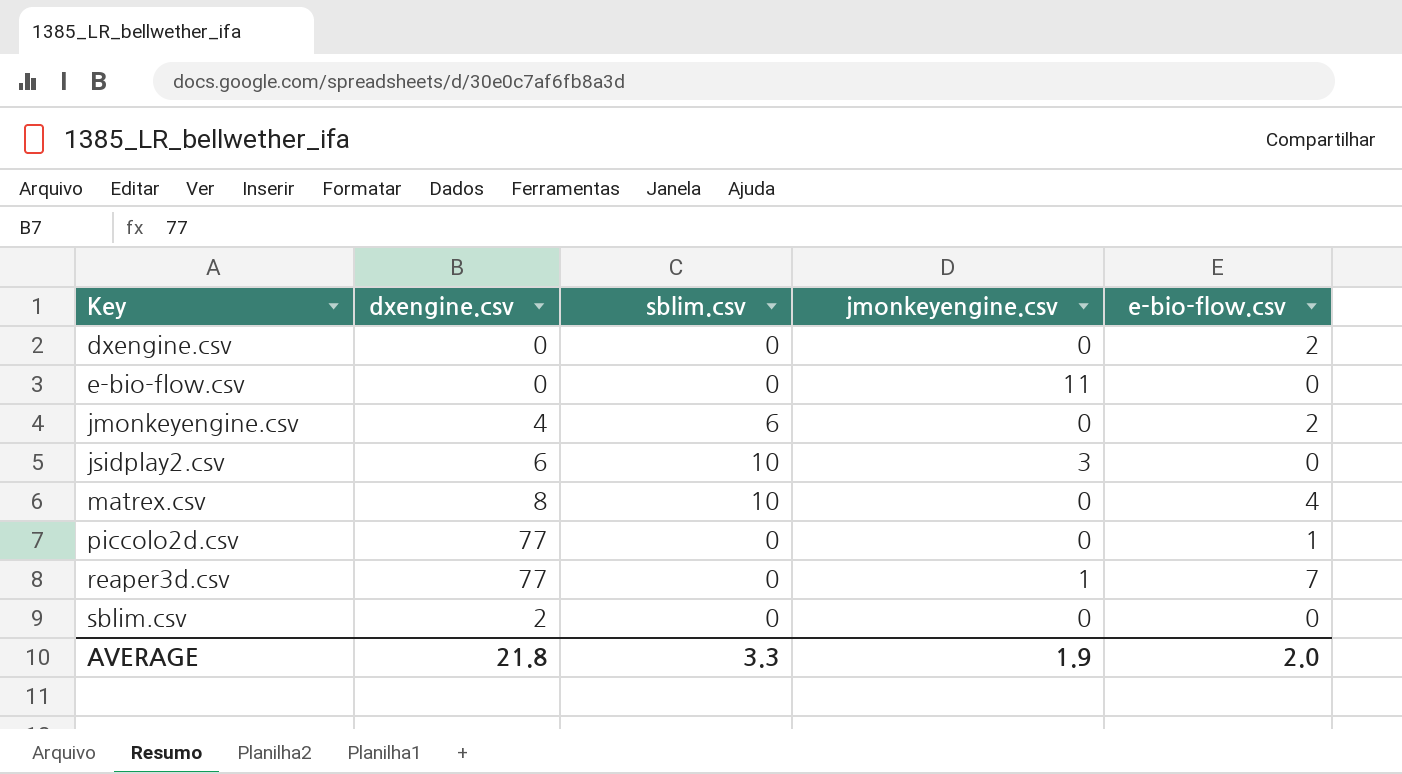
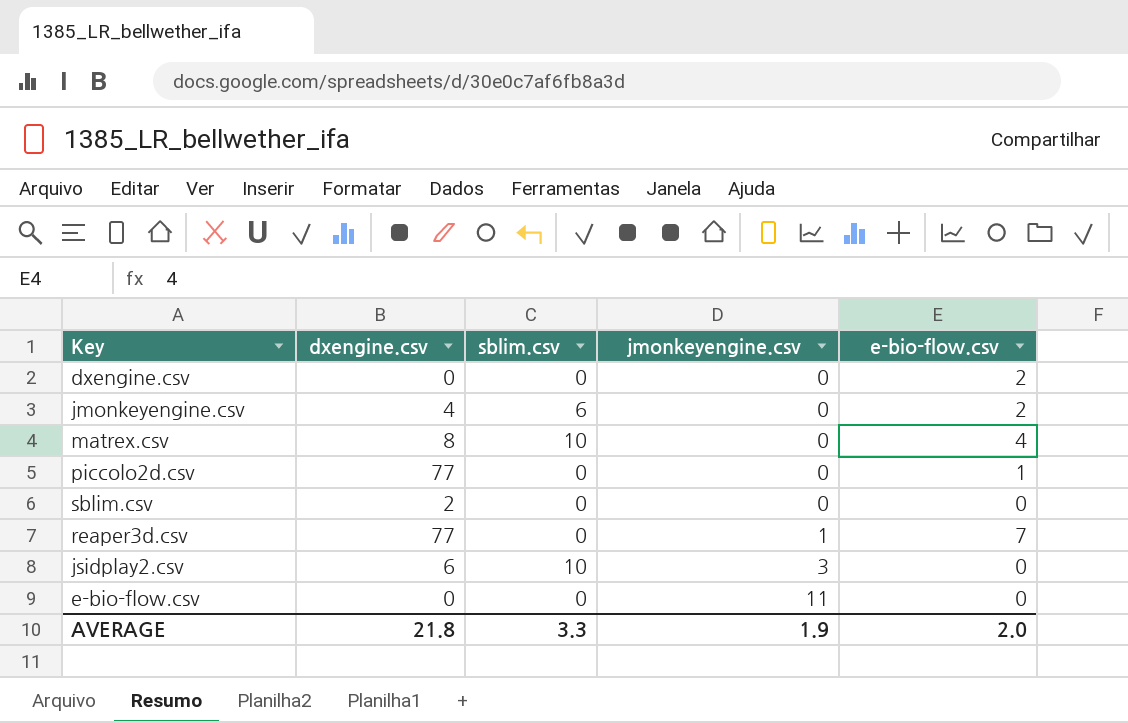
row order: Key ascending -> jmonkeyengine.csv ascending

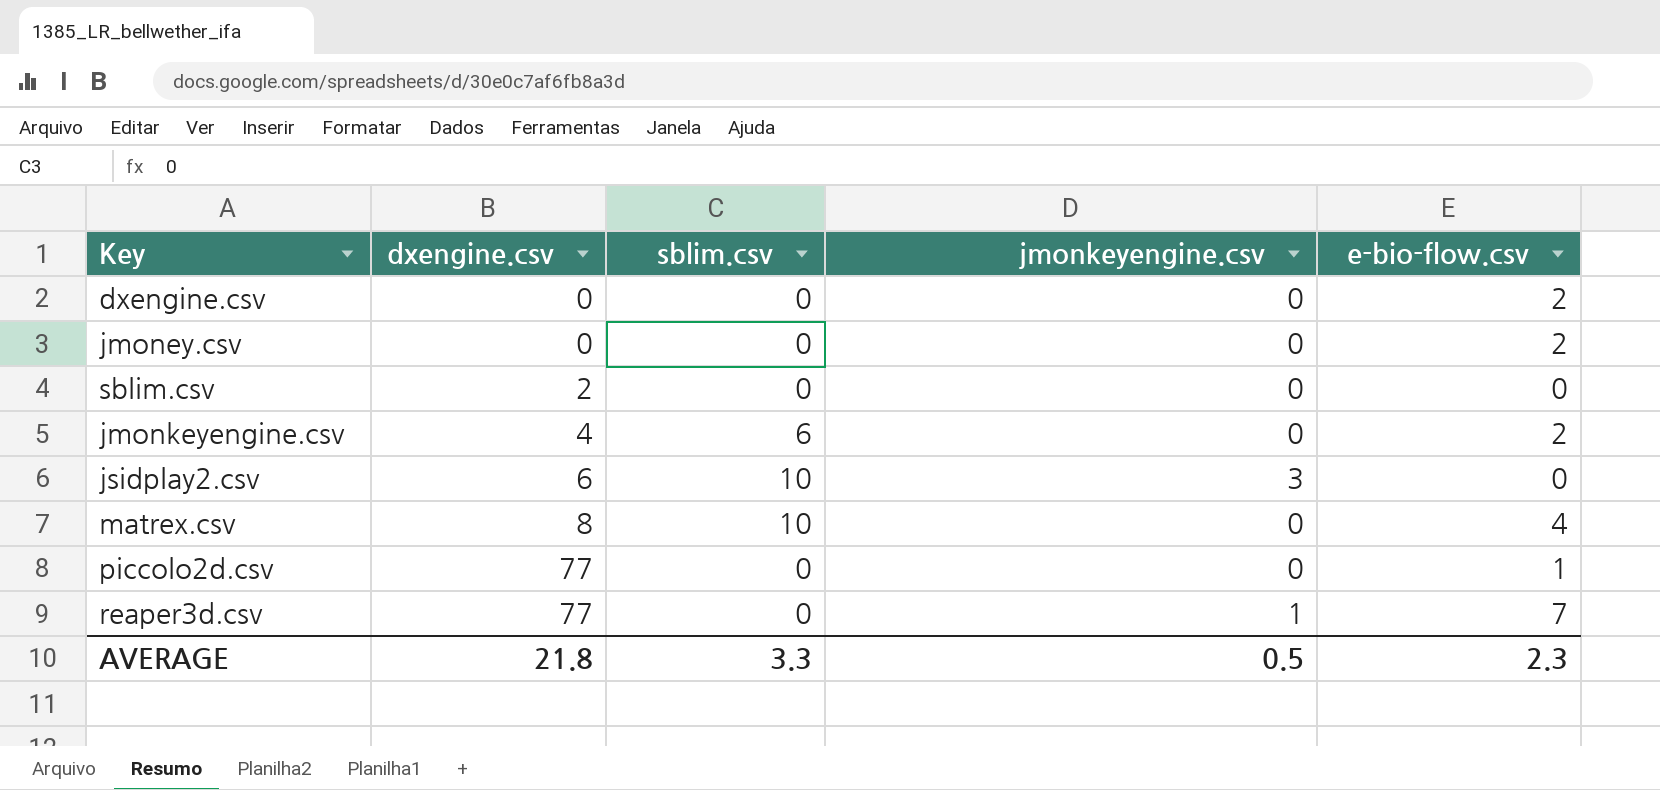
row order: jmonkeyengine.csv ascending -> dxengine.csv ascending
row e-bio-flow.csv: 0 | 0 | 11 | 0 -> none
row jmoney.csv: none -> 0 | 0 | 0 | 2
AVERAGE | jmonkeyengine.csv: 1.9 -> 0.5
AVERAGE | e-bio-flow.csv: 2.0 -> 2.3

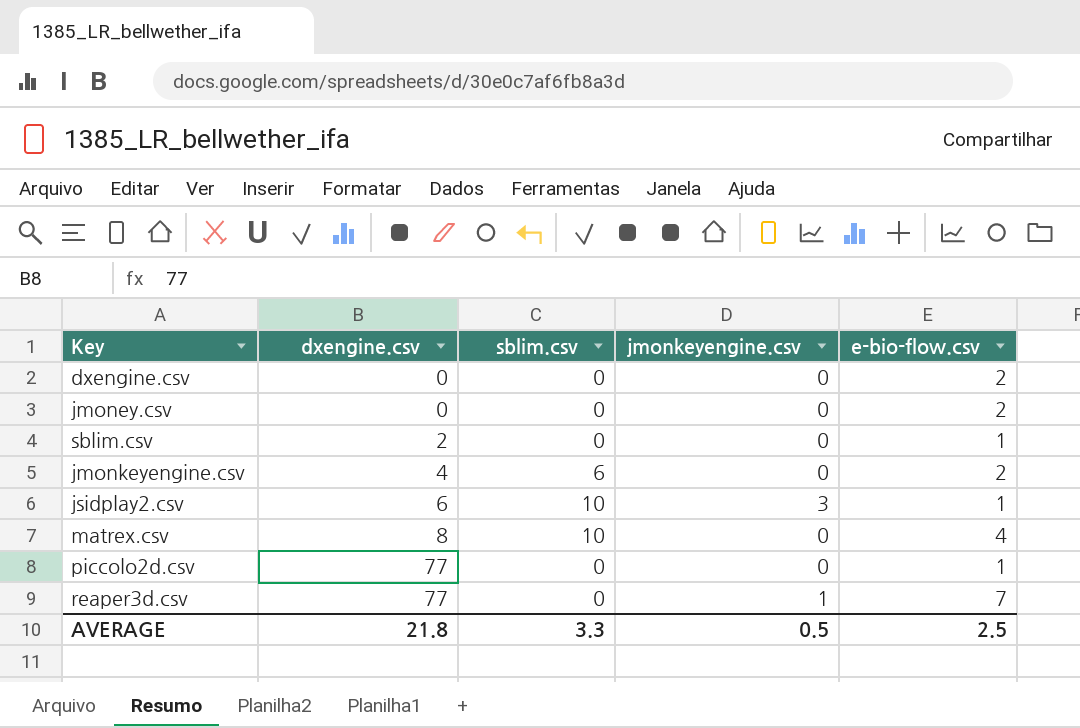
sblim.csv | e-bio-flow.csv: 0 -> 1
jsidplay2.csv | e-bio-flow.csv: 0 -> 1
AVERAGE | e-bio-flow.csv: 2.3 -> 2.5

